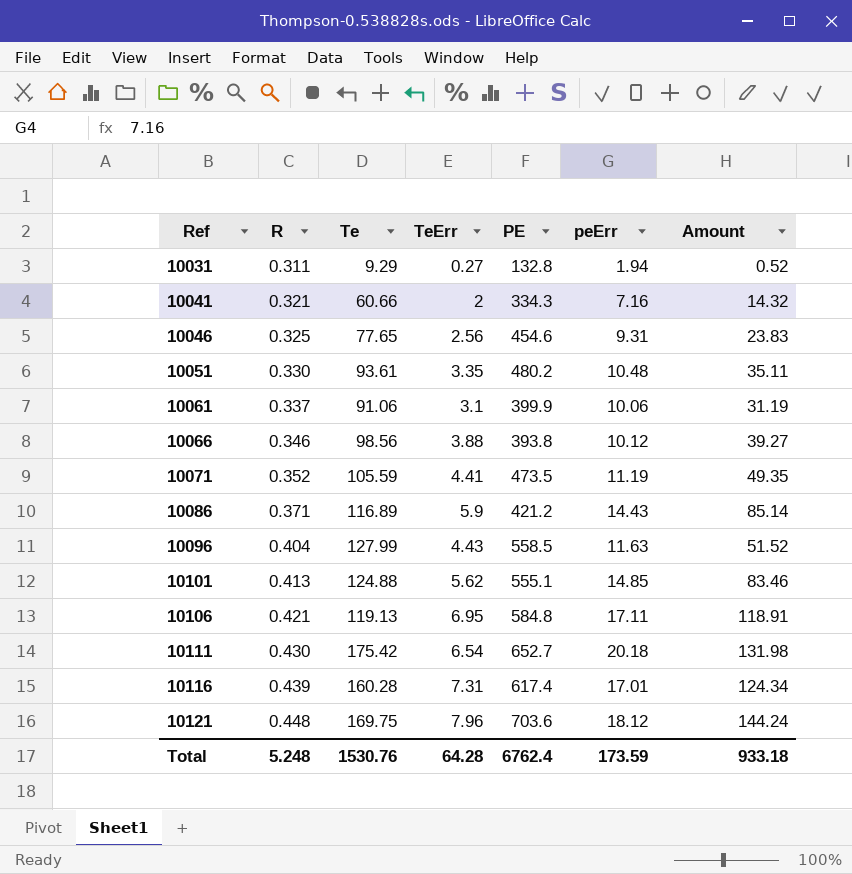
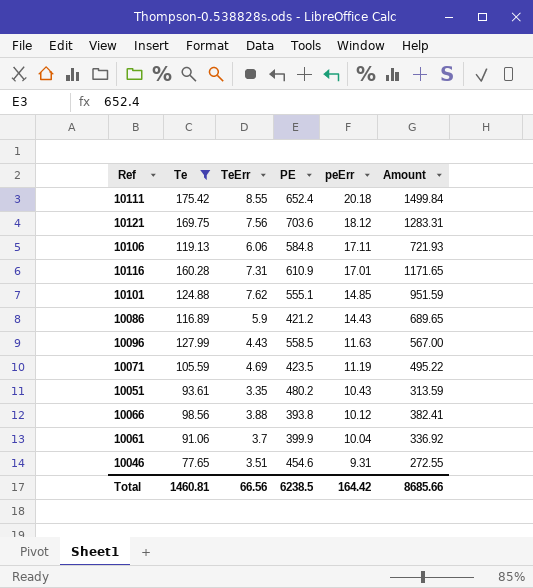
filter: none -> Te >= 77.65
row order: Ref ascending -> peErr descending
column R | position: 2 -> none
column Amount | formula: [TeErr] * [peErr] -> [Te] * [TeErr]
10111 | TeErr: 6.54 -> 8.55
10111 | PE: 652.7 -> 652.4
10121 | TeErr: 7.96 -> 7.56
10106 | TeErr: 6.95 -> 6.06
10116 | PE: 617.4 -> 610.9
10101 | TeErr: 5.62 -> 7.62
10071 | TeErr: 4.41 -> 4.69
10071 | PE: 473.5 -> 423.5
10051 | peErr: 10.48 -> 10.43
10061 | TeErr: 3.1 -> 3.7
10061 | peErr: 10.06 -> 10.04
10046 | TeErr: 2.56 -> 3.51
Total | Te: 1530.76 -> 1460.81
Total | TeErr: 64.28 -> 66.56
Total | PE: 6762.4 -> 6238.5
Total | peErr: 173.59 -> 164.42
Total | Amount: 933.18 -> 8685.66

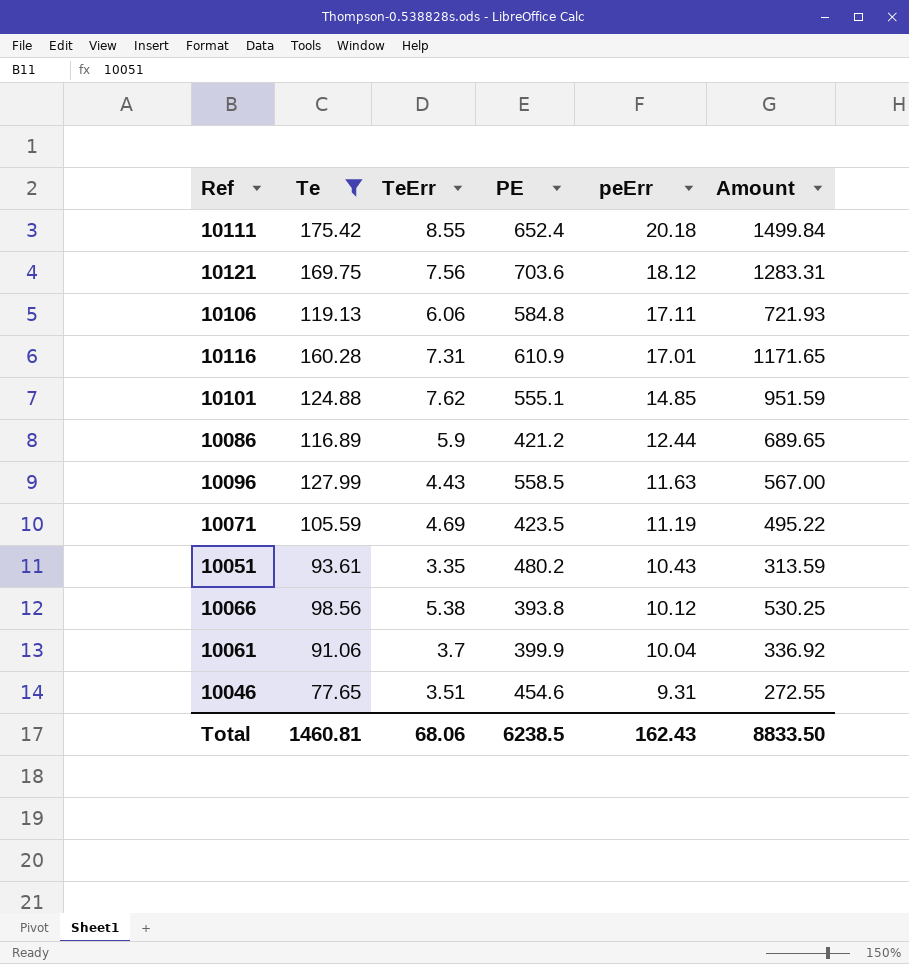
10086 | peErr: 14.43 -> 12.44
10066 | TeErr: 3.88 -> 5.38
10066 | Amount: 382.41 -> 530.25
Total | TeErr: 66.56 -> 68.06
Total | peErr: 164.42 -> 162.43
Total | Amount: 8685.66 -> 8833.50

